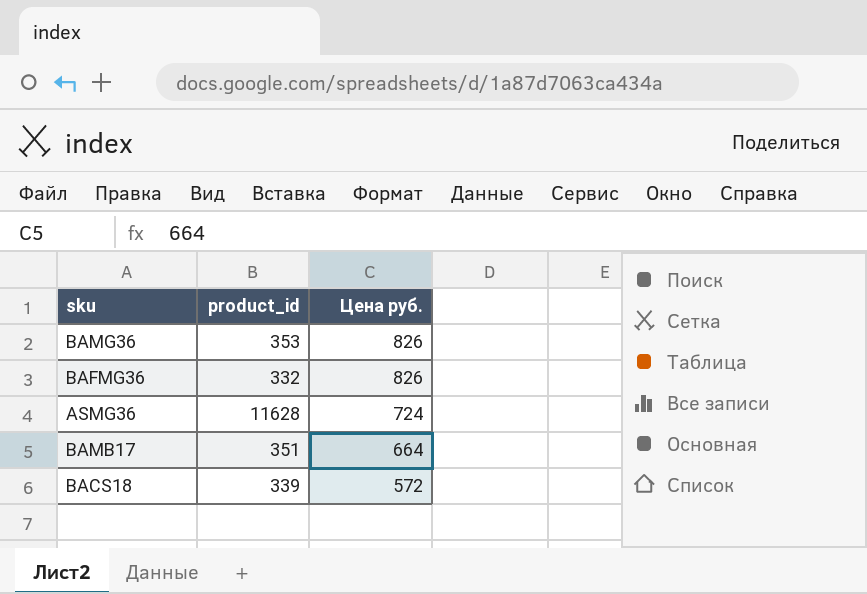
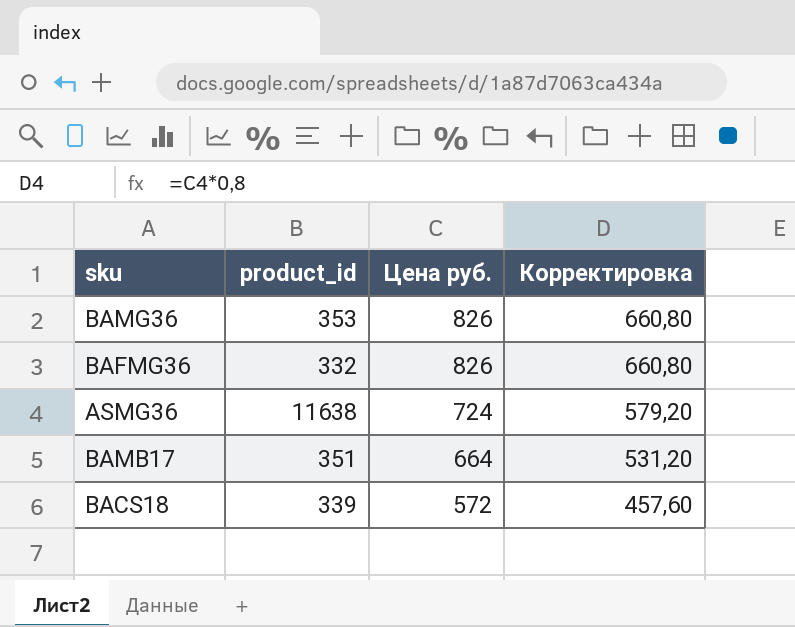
column Корректировка | formula: none -> [Цена руб.] * 0,8
ASMG36 | product_id: 11628 -> 11638

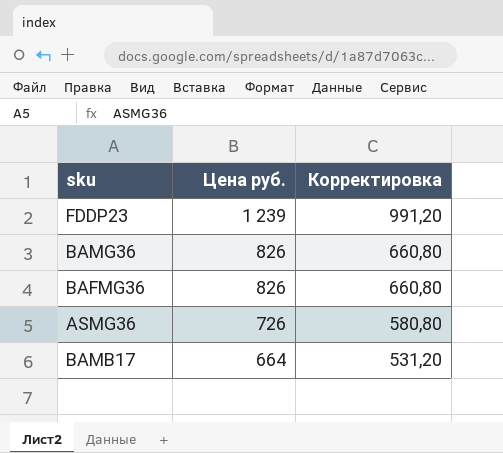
column product_id | position: 2 -> none
row BACS18: 339 | 572 | 457,60 -> none
row FDDP23: none -> 1 239 | 991,20
ASMG36 | Цена руб.: 724 -> 726
ASMG36 | Корректировка: 579,20 -> 580,80

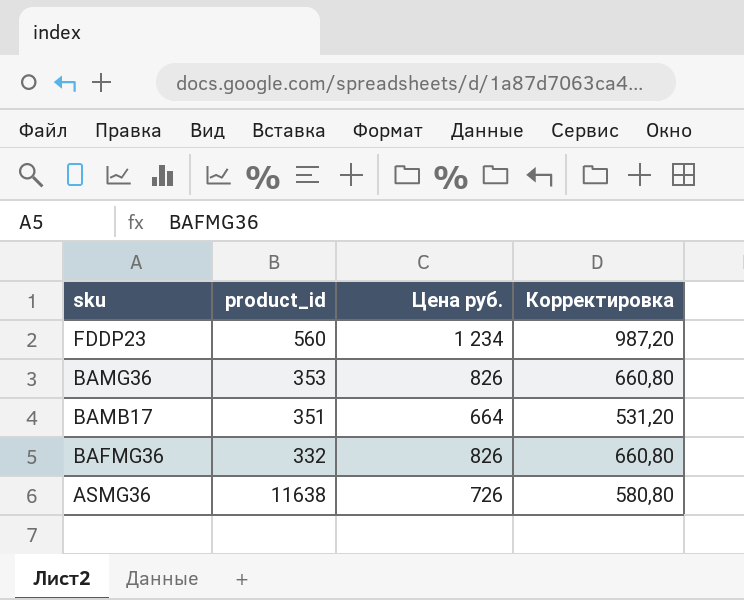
row order: Цена руб. descending -> sku descending
column product_id | position: none -> 2
FDDP23 | Цена руб.: 1 239 -> 1 234
FDDP23 | Корректировка: 991,20 -> 987,20

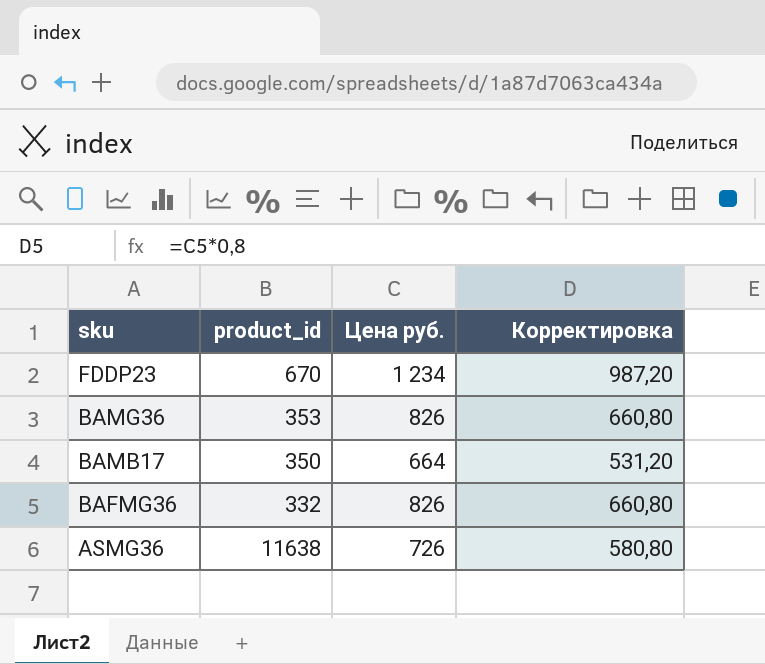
FDDP23 | product_id: 560 -> 670
BAMB17 | product_id: 351 -> 350

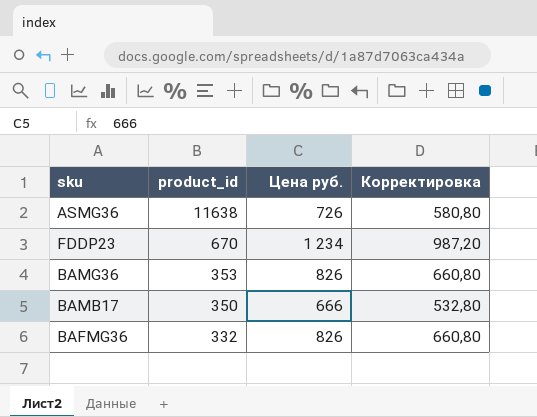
row order: sku descending -> product_id descending
BAMB17 | Цена руб.: 664 -> 666
BAMB17 | Корректировка: 531,20 -> 532,80

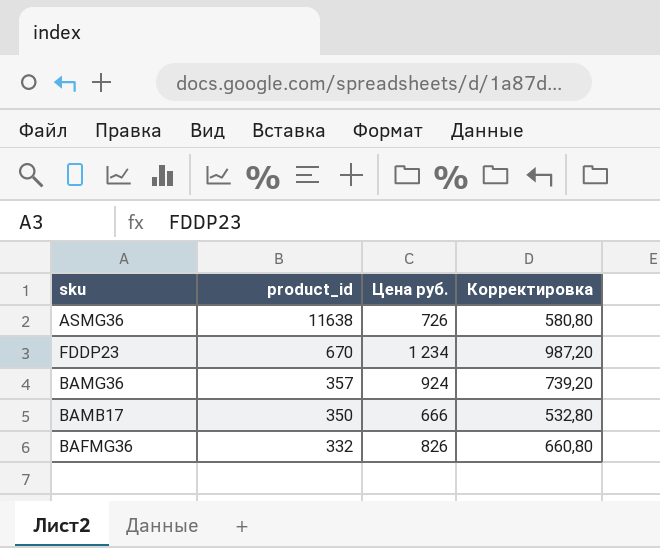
BAMG36 | product_id: 353 -> 357
BAMG36 | Цена руб.: 826 -> 924
BAMG36 | Корректировка: 660,80 -> 739,20

